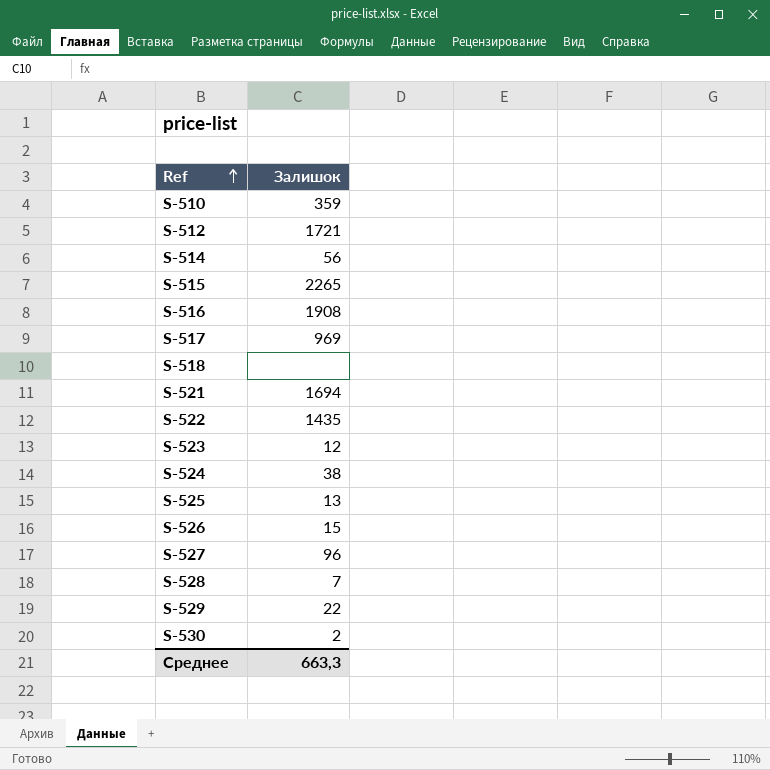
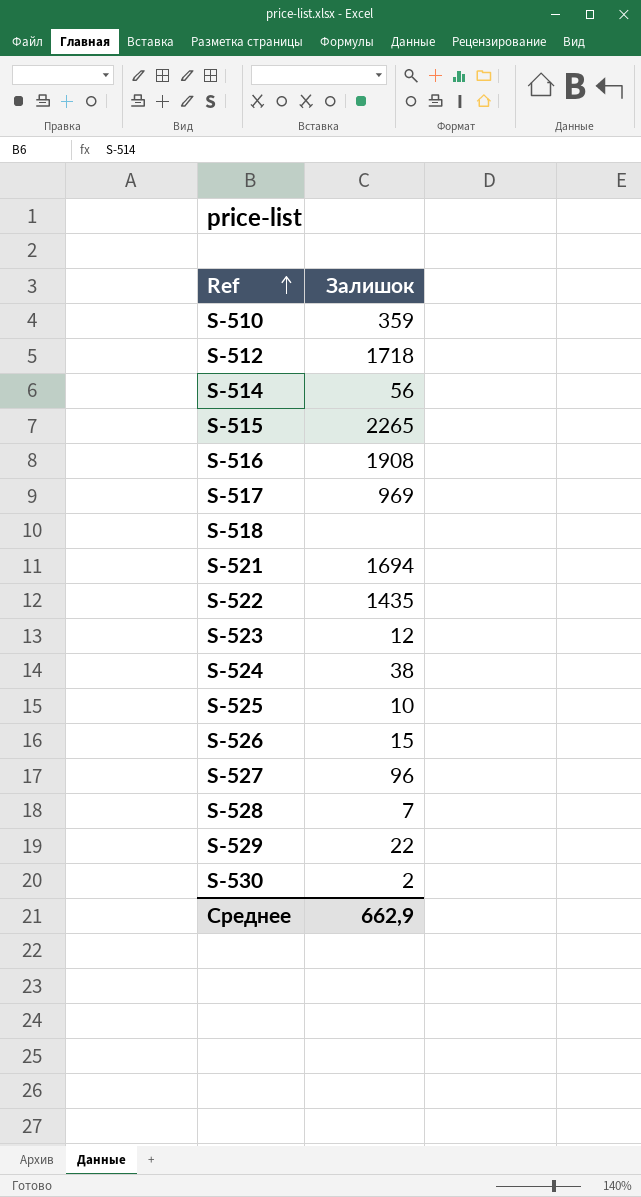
S-512 | Залишок: 1721 -> 1718
S-525 | Залишок: 13 -> 10
Среднее | Залишок: 663,3 -> 662,9

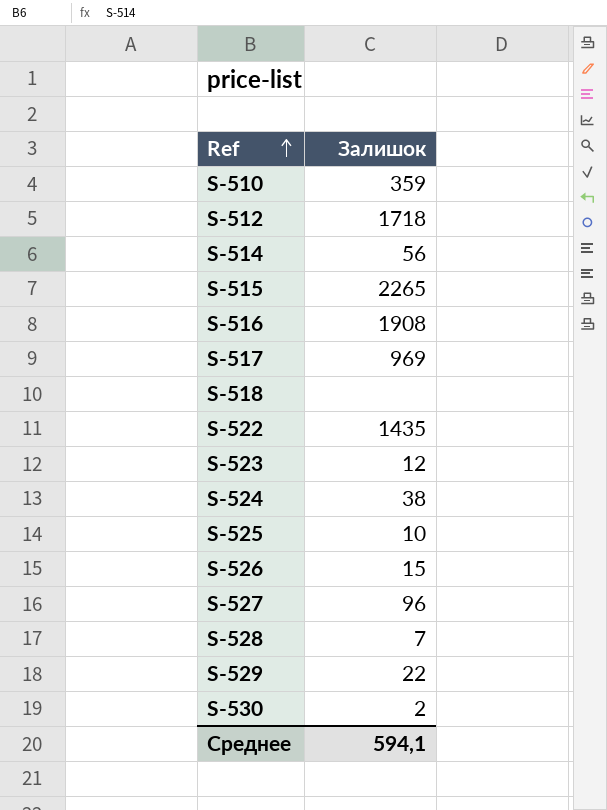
row S-521: 1694 -> none
Среднее | Залишок: 662,9 -> 594,1

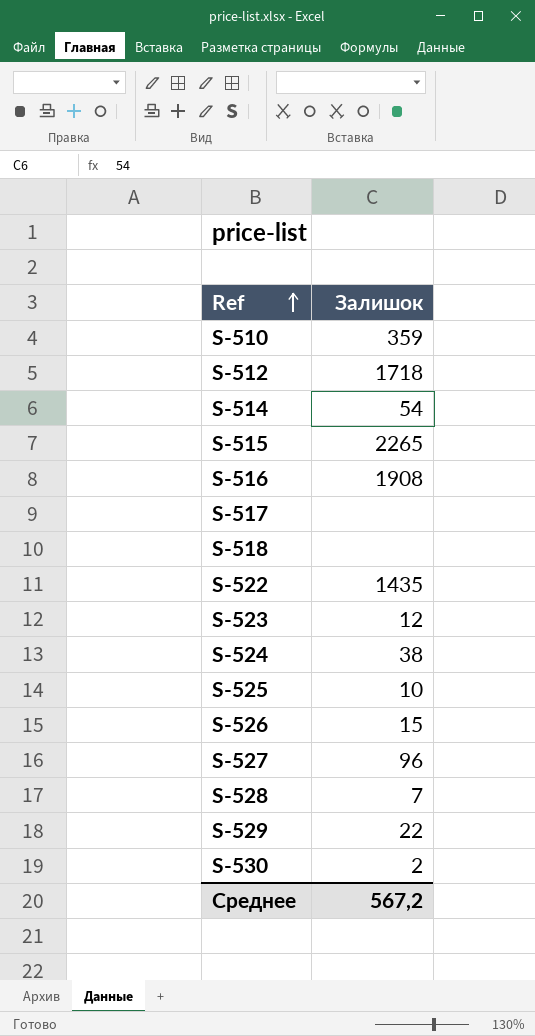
S-514 | Залишок: 56 -> 54
S-517 | Залишок: 969 -> none
Среднее | Залишок: 594,1 -> 567,2

